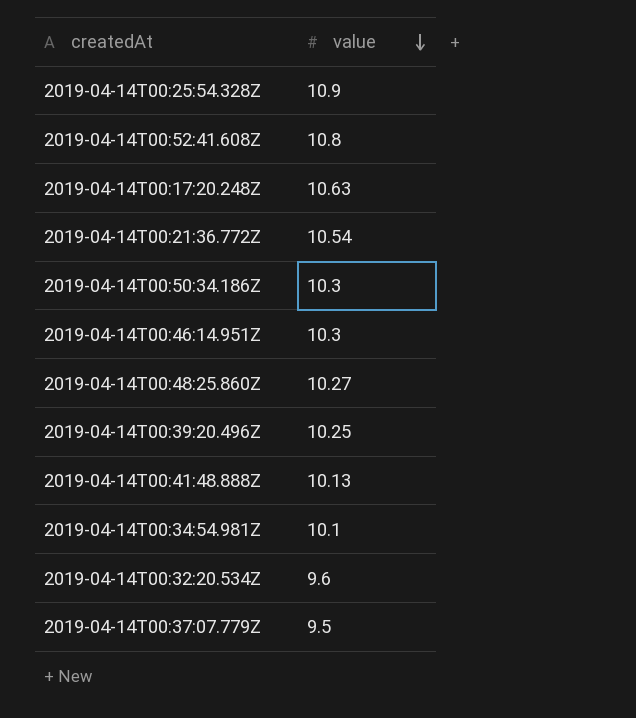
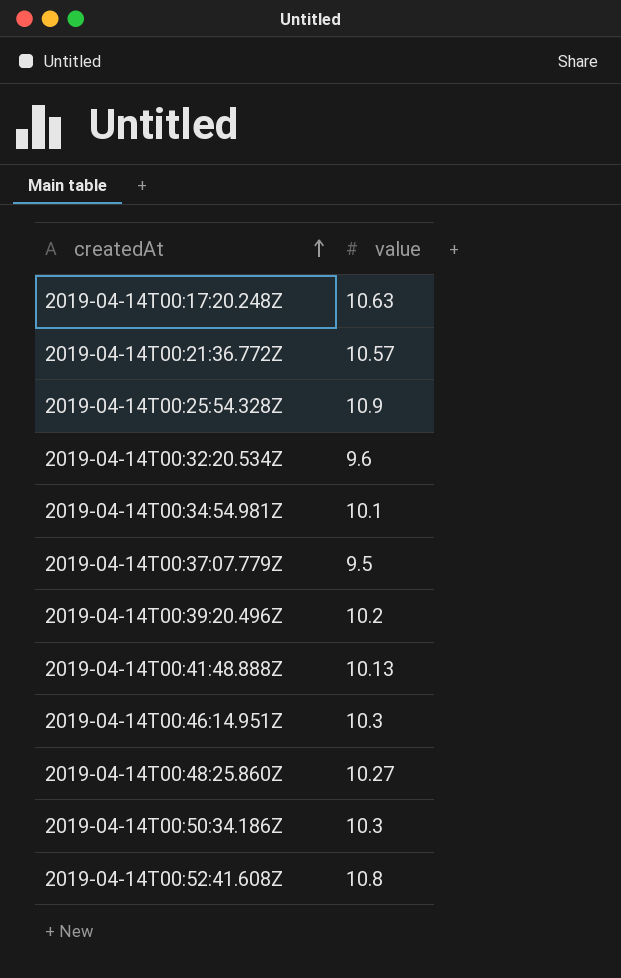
row order: value descending -> createdAt ascending
2019-04-14T00:21:36.772Z | value: 10.54 -> 10.57
2019-04-14T00:39:20.496Z | value: 10.25 -> 10.2

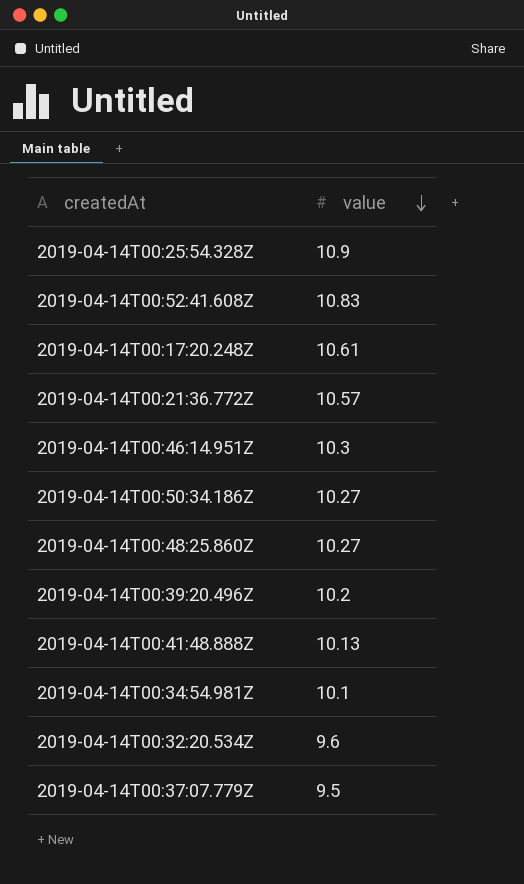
row order: createdAt ascending -> value descending
2019-04-14T00:52:41.608Z | value: 10.8 -> 10.83
2019-04-14T00:17:20.248Z | value: 10.63 -> 10.61
2019-04-14T00:50:34.186Z | value: 10.3 -> 10.27

